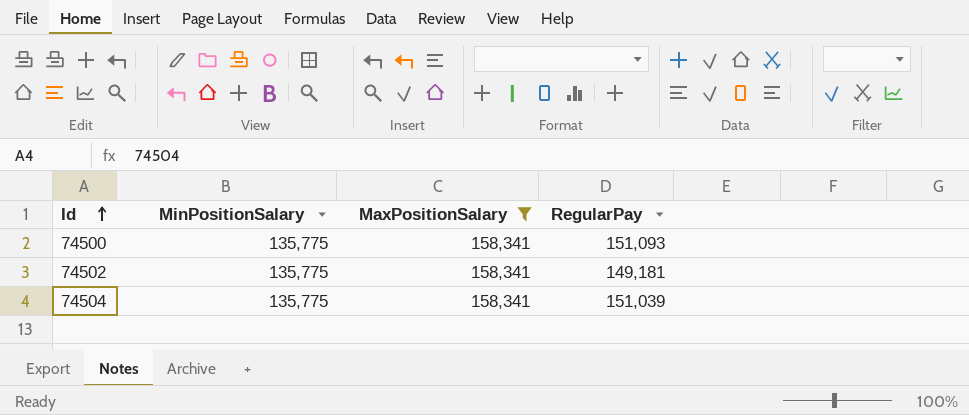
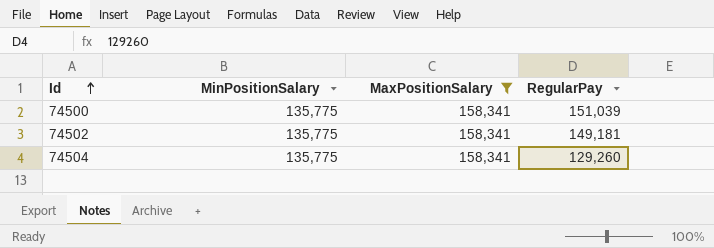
74500 | RegularPay: 151,093 -> 151,039
74504 | RegularPay: 151,039 -> 129,260

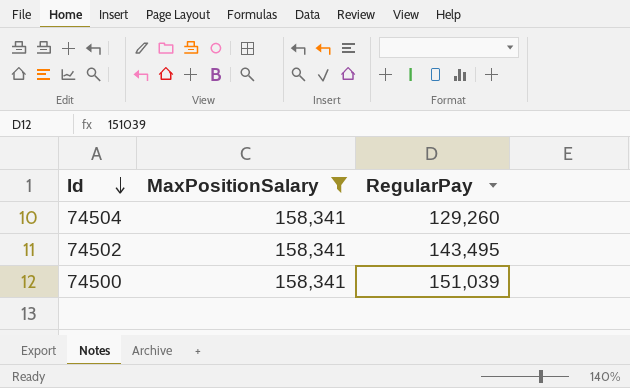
row order: Id ascending -> Id descending
column MinPositionSalary | position: 2 -> none
74502 | RegularPay: 149,181 -> 143,495

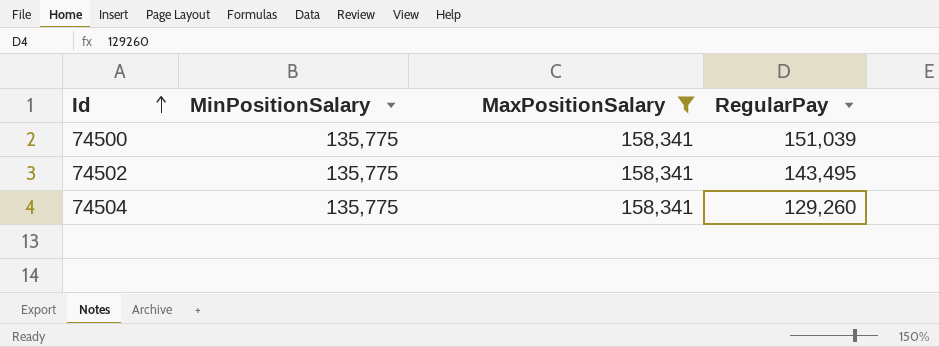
row order: Id descending -> Id ascending
column MinPositionSalary | position: none -> 2

